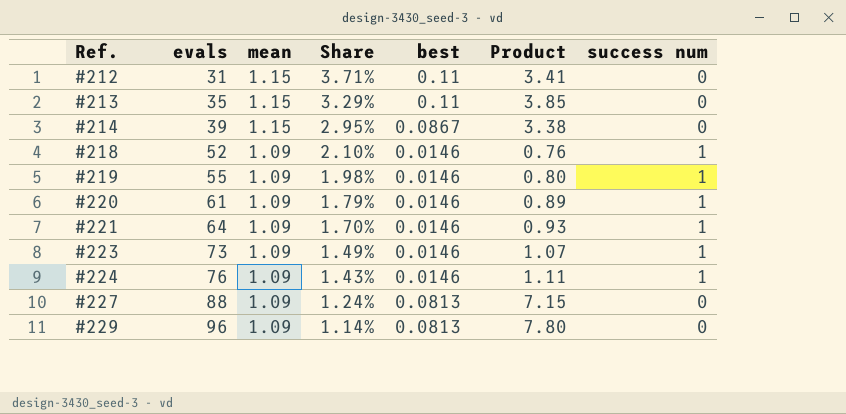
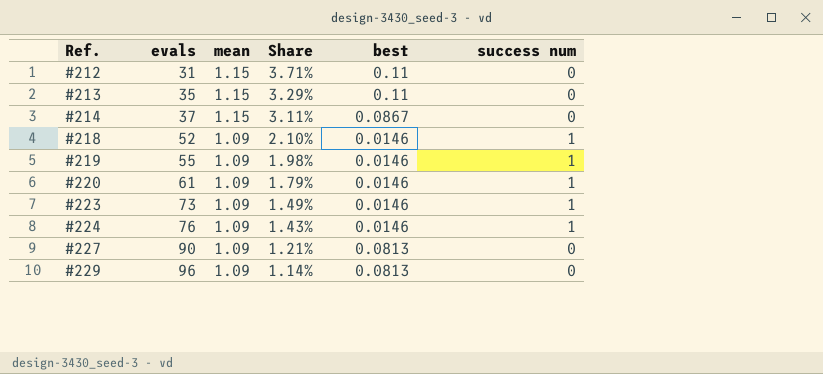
column Product | formula: [evals] * [best] -> none
row #221: 64 | 1.09 | 1.70% | 0.0146 | 0.93 | 1 -> none
#214 | evals: 39 -> 37
#214 | Share: 2.95% -> 3.11%
#227 | evals: 88 -> 90
#227 | Share: 1.24% -> 1.21%

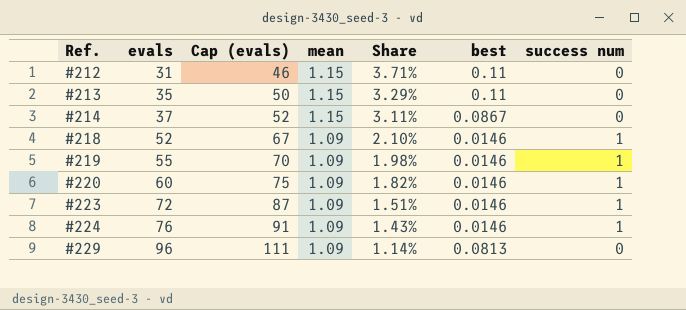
column Cap (evals) | formula: none -> [evals] + 15
row #227: 90 | 1.09 | 1.21% | 0.0813 | 0 -> none
#220 | evals: 61 -> 60
#220 | Share: 1.79% -> 1.82%
#223 | evals: 73 -> 72
#223 | Share: 1.49% -> 1.51%

